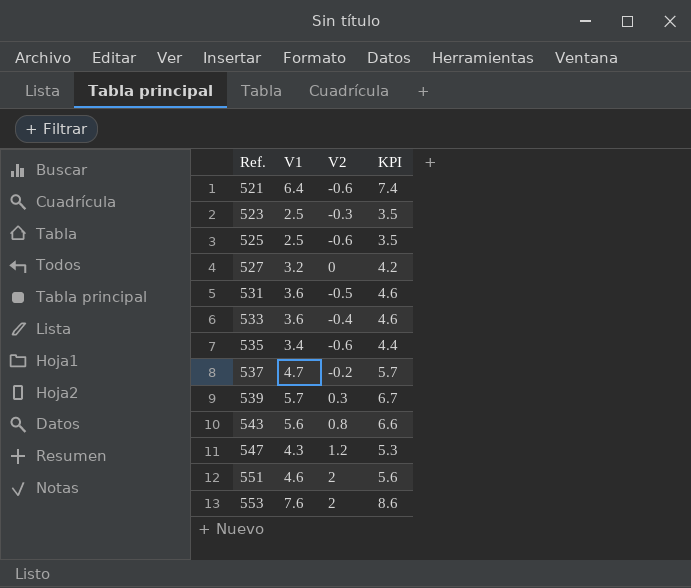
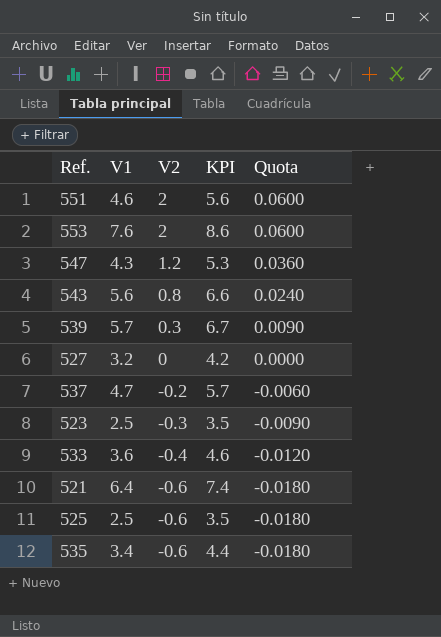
row order: Ref. ascending -> V2 descending
column Quota | formula: none -> [V2] * 0.03
row 531: 3.6 | -0.5 | 4.6 -> none

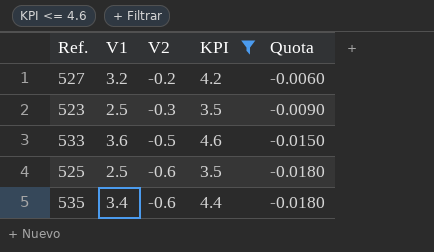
filter: none -> KPI <= 4.6
527 | V2: 0 -> -0.2
527 | Quota: 0.0000 -> -0.0060
533 | V2: -0.4 -> -0.5
533 | Quota: -0.0120 -> -0.0150

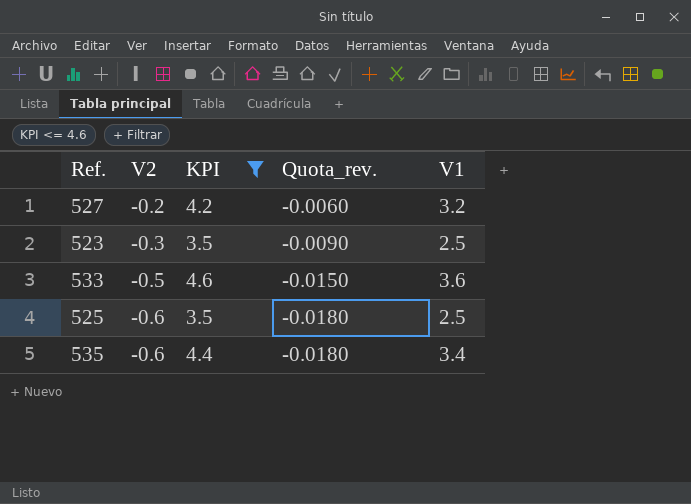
column name: Quota -> Quota_rev.
column V1 | position: 2 -> 5

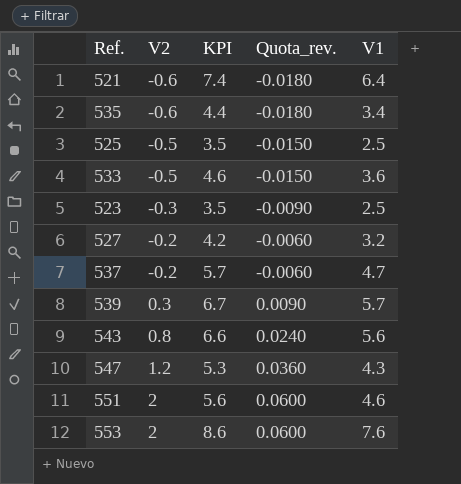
filter: KPI <= 4.6 -> none
row order: V2 descending -> V2 ascending
525 | V2: -0.6 -> -0.5
525 | Quota_rev.: -0.0180 -> -0.0150

